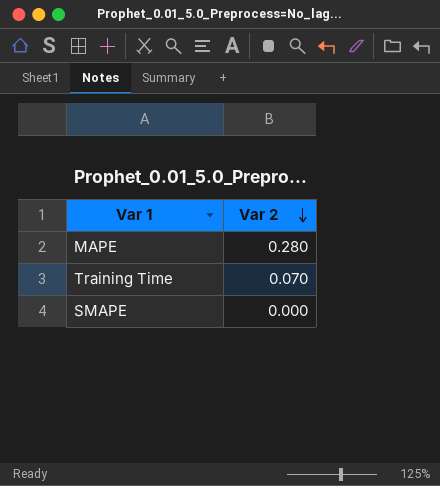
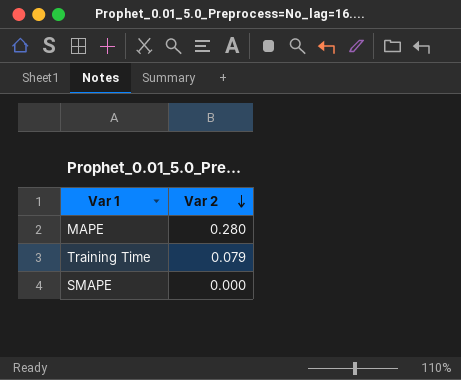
Training Time | Var 2: 0.070 -> 0.079

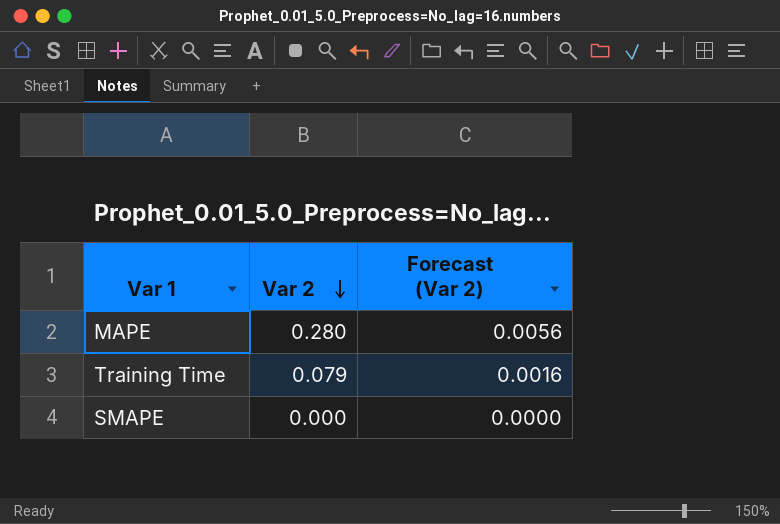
column Forecast (Var 2) | formula: none -> [Var 2] * 0.02

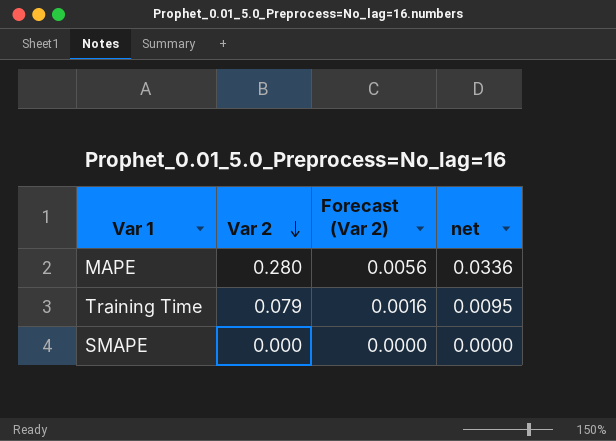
column net | formula: none -> [Var 2] * 0.12

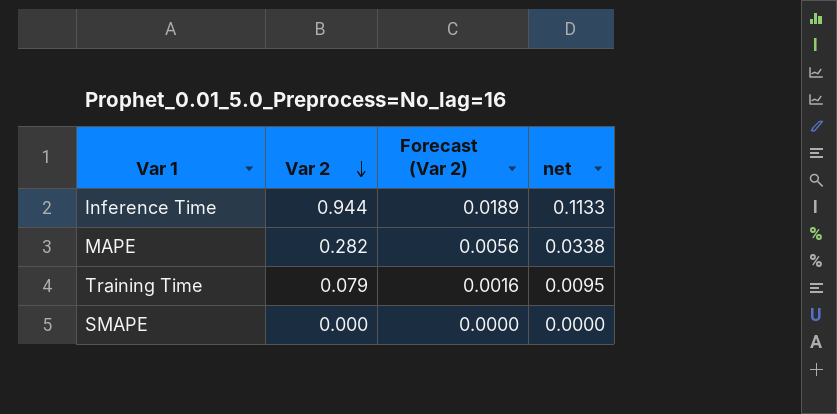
row Inference Time: none -> 0.944 | 0.0189 | 0.1133
MAPE | Var 2: 0.280 -> 0.282
MAPE | net: 0.0336 -> 0.0338

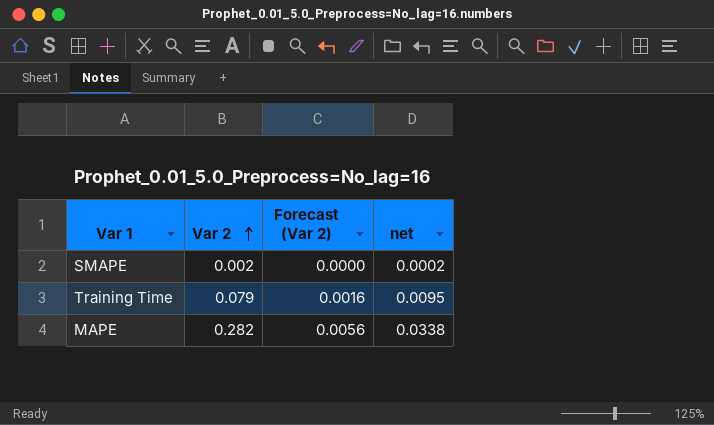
row order: Var 2 descending -> Var 2 ascending
row Inference Time: 0.944 | 0.0189 | 0.1133 -> none
SMAPE | Var 2: 0.000 -> 0.002
SMAPE | net: 0.0000 -> 0.0002

